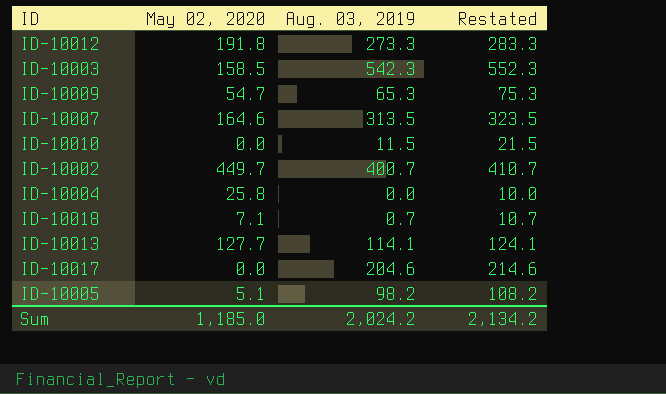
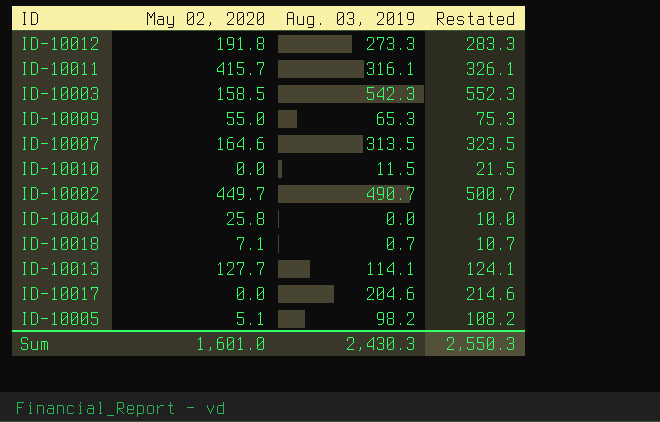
row ID-10011: none -> 415.7 | 316.1 | 326.1
ID-10009 | May 02, 2020: 54.7 -> 55.0
ID-10002 | Aug. 03, 2019: 400.7 -> 490.7
ID-10002 | Restated: 410.7 -> 500.7
Sum | May 02, 2020: 1,185.0 -> 1,601.0
Sum | Aug. 03, 2019: 2,024.2 -> 2,430.3
Sum | Restated: 2,134.2 -> 2,550.3

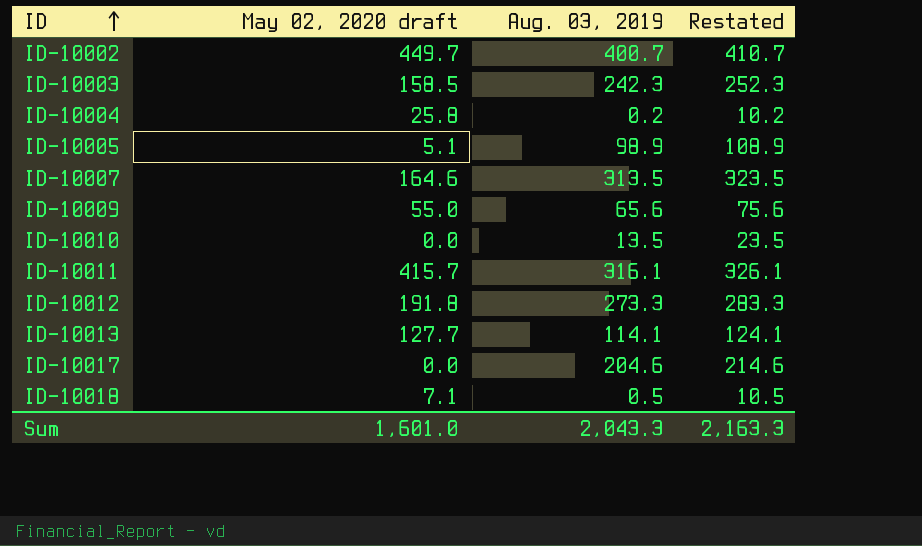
row order: none -> ID ascending
column name: May 02, 2020 -> May 02, 2020 draft
ID-10002 | Aug. 03, 2019: 490.7 -> 400.7
ID-10002 | Restated: 500.7 -> 410.7
ID-10003 | Aug. 03, 2019: 542.3 -> 242.3
ID-10003 | Restated: 552.3 -> 252.3
ID-10004 | Aug. 03, 2019: 0.0 -> 0.2
ID-10004 | Restated: 10.0 -> 10.2
ID-10005 | Aug. 03, 2019: 98.2 -> 98.9
ID-10005 | Restated: 108.2 -> 108.9
ID-10009 | Aug. 03, 2019: 65.3 -> 65.6
ID-10009 | Restated: 75.3 -> 75.6
ID-10010 | Aug. 03, 2019: 11.5 -> 13.5
ID-10010 | Restated: 21.5 -> 23.5
ID-10018 | Aug. 03, 2019: 0.7 -> 0.5
ID-10018 | Restated: 10.7 -> 10.5
Sum | Aug. 03, 2019: 2,430.3 -> 2,043.3
Sum | Restated: 2,550.3 -> 2,163.3

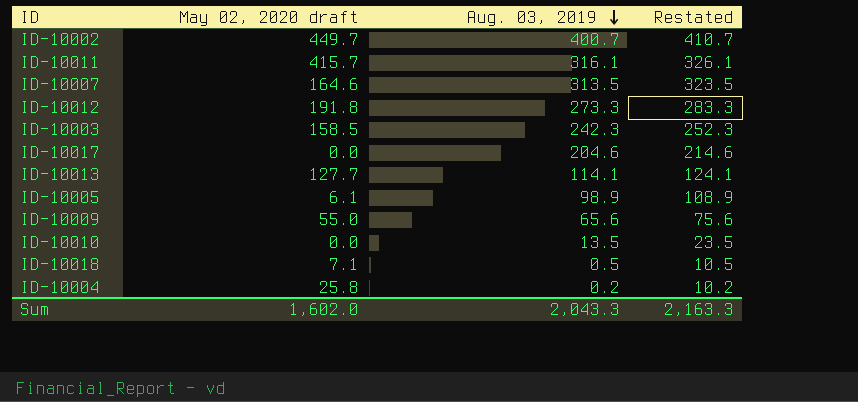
row order: ID ascending -> Aug. 03, 2019 descending
ID-10005 | May 02, 2020 draft: 5.1 -> 6.1
Sum | May 02, 2020 draft: 1,601.0 -> 1,602.0

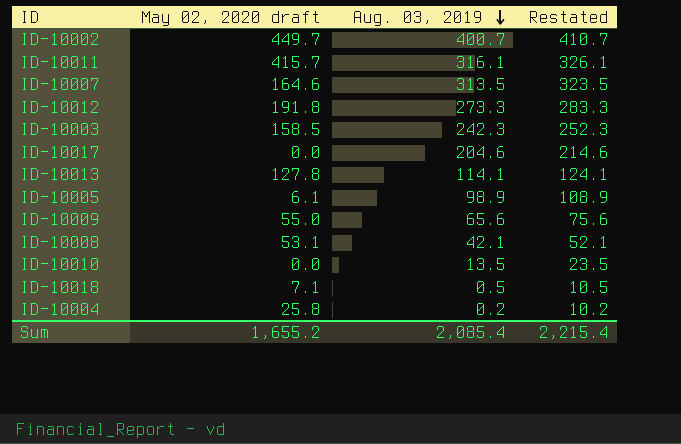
ID-10013 | May 02, 2020 draft: 127.7 -> 127.8
row ID-10008: none -> 53.1 | 42.1 | 52.1
Sum | May 02, 2020 draft: 1,602.0 -> 1,655.2
Sum | Aug. 03, 2019: 2,043.3 -> 2,085.4
Sum | Restated: 2,163.3 -> 2,215.4

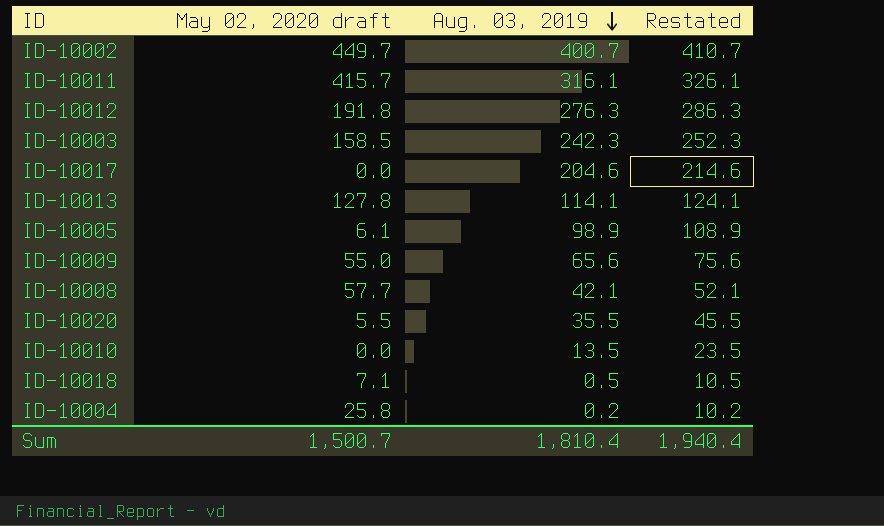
row ID-10007: 164.6 | 313.5 | 323.5 -> none
ID-10012 | Aug. 03, 2019: 273.3 -> 276.3
ID-10012 | Restated: 283.3 -> 286.3
ID-10008 | May 02, 2020 draft: 53.1 -> 57.7
row ID-10020: none -> 5.5 | 35.5 | 45.5
Sum | May 02, 2020 draft: 1,655.2 -> 1,500.7
Sum | Aug. 03, 2019: 2,085.4 -> 1,810.4
Sum | Restated: 2,215.4 -> 1,940.4

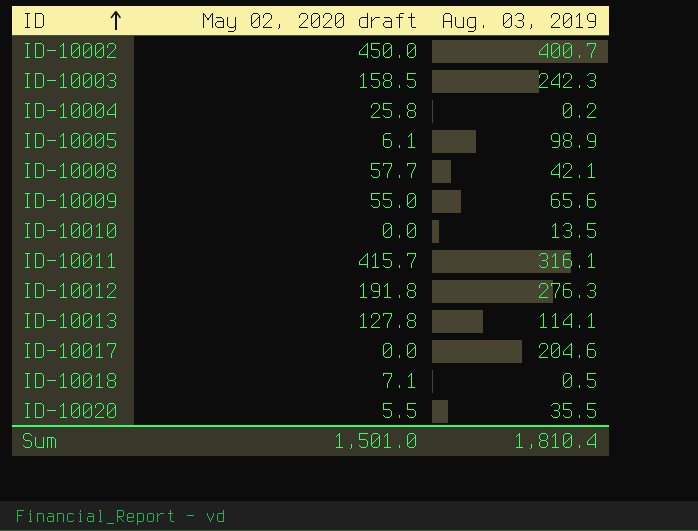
row order: Aug. 03, 2019 descending -> ID ascending
column Restated | formula: [Aug. 03, 2019] + 10 -> none
ID-10002 | May 02, 2020 draft: 449.7 -> 450.0
Sum | May 02, 2020 draft: 1,500.7 -> 1,501.0

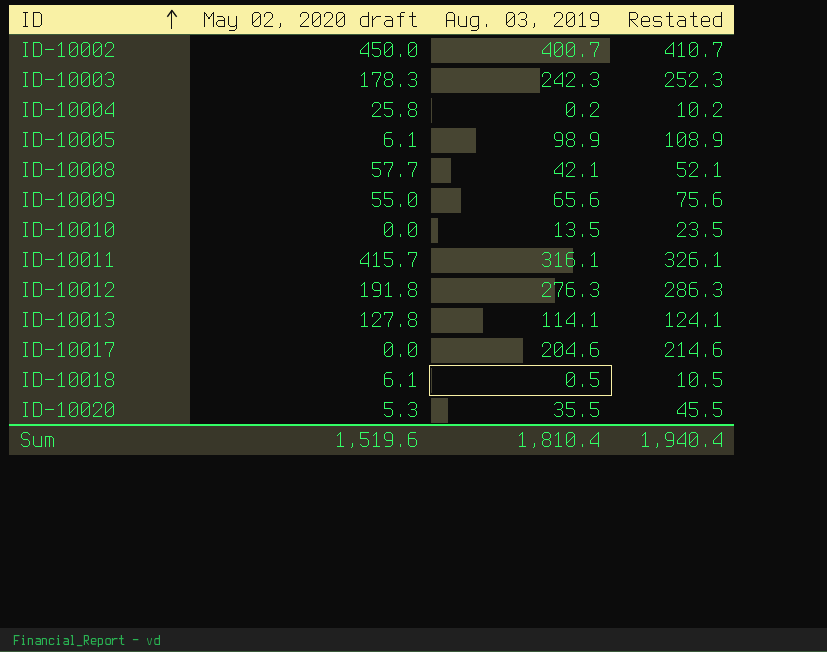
column Restated | formula: none -> [Aug. 03, 2019] + 10
ID-10003 | May 02, 2020 draft: 158.5 -> 178.3
ID-10018 | May 02, 2020 draft: 7.1 -> 6.1
ID-10020 | May 02, 2020 draft: 5.5 -> 5.3
Sum | May 02, 2020 draft: 1,501.0 -> 1,519.6

